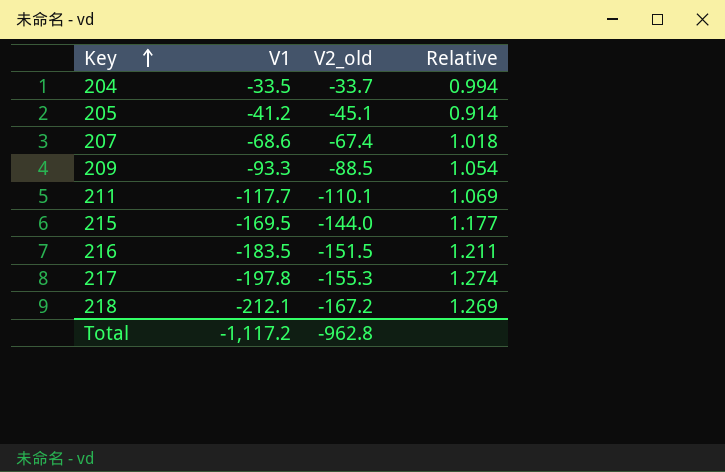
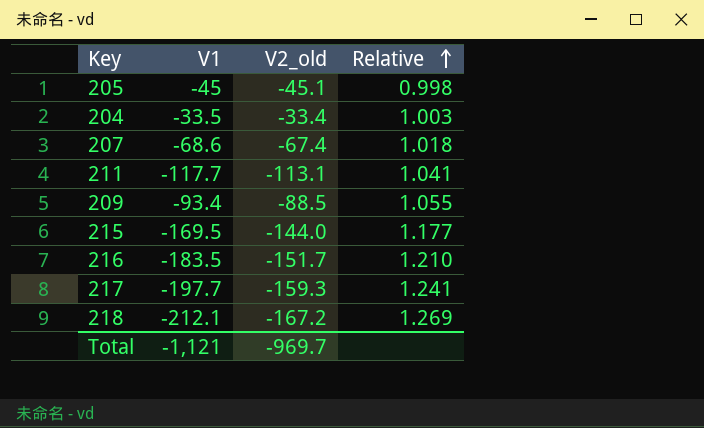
row order: Key ascending -> Relative ascending
205 | V1: -41.2 -> -45
205 | Relative: 0.914 -> 0.998
204 | V2_old: -33.7 -> -33.4
204 | Relative: 0.994 -> 1.003
211 | V2_old: -110.1 -> -113.1
211 | Relative: 1.069 -> 1.041
209 | V1: -93.3 -> -93.4
209 | Relative: 1.054 -> 1.055
216 | V2_old: -151.5 -> -151.7
216 | Relative: 1.211 -> 1.210
217 | V1: -197.8 -> -197.7
217 | V2_old: -155.3 -> -159.3
217 | Relative: 1.274 -> 1.241
Total | V1: -1,117.2 -> -1,121
Total | V2_old: -962.8 -> -969.7

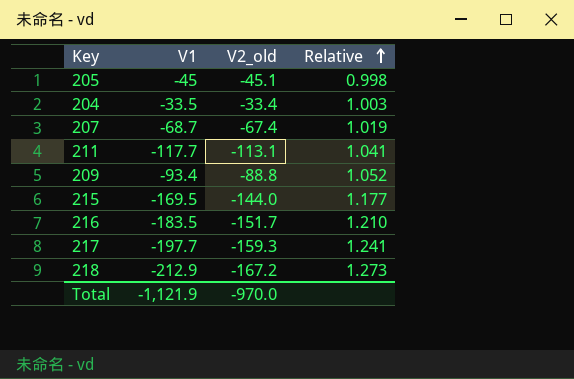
207 | V1: -68.6 -> -68.7
207 | Relative: 1.018 -> 1.019
209 | V2_old: -88.5 -> -88.8
209 | Relative: 1.055 -> 1.052
218 | V1: -212.1 -> -212.9
218 | Relative: 1.269 -> 1.273
Total | V1: -1,121 -> -1,121.9
Total | V2_old: -969.7 -> -970.0

